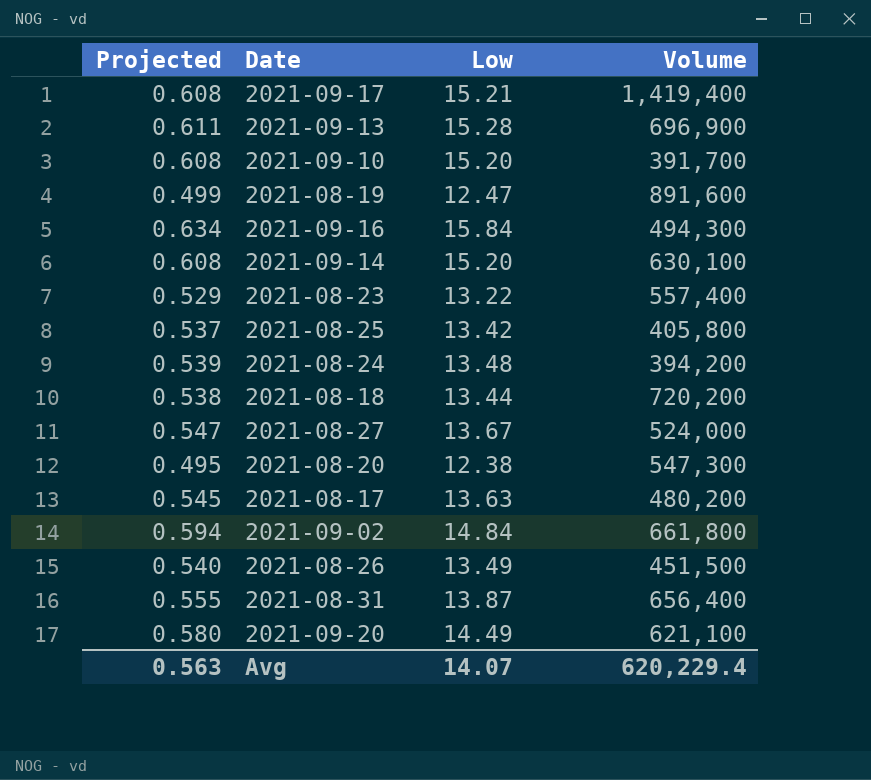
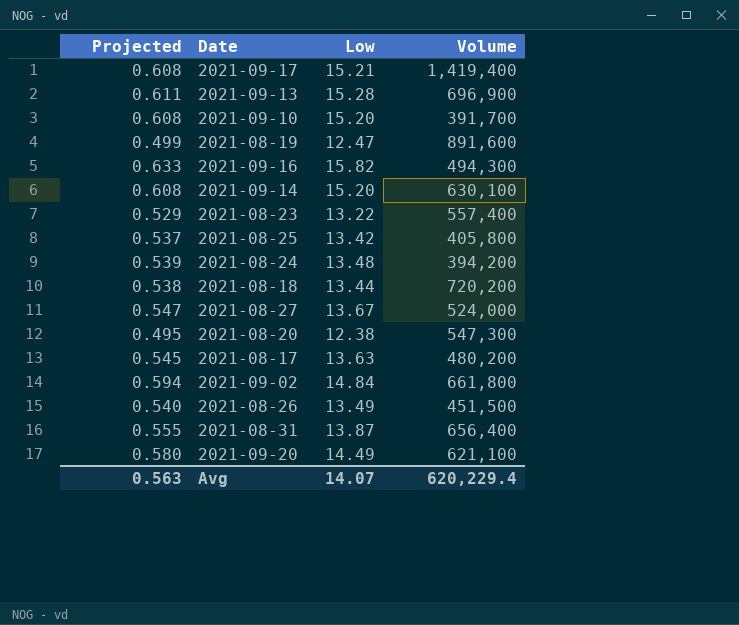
2021-09-16 | Projected: 0.634 -> 0.633
2021-09-16 | Low: 15.84 -> 15.82

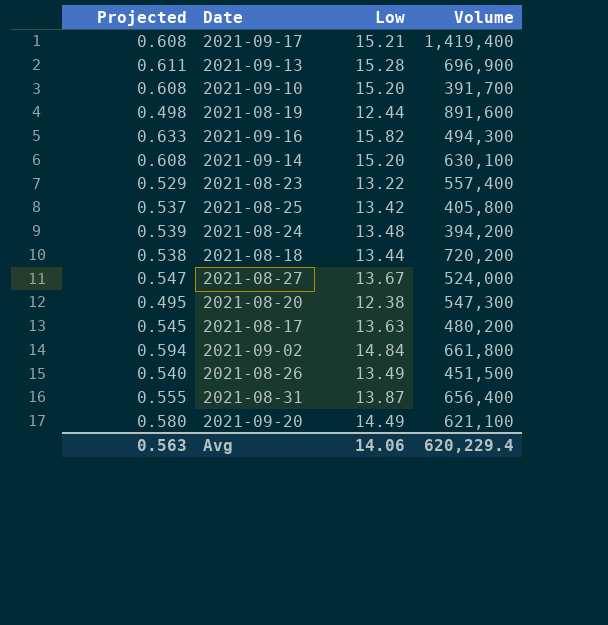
2021-08-19 | Projected: 0.499 -> 0.498
2021-08-19 | Low: 12.47 -> 12.44
Avg | Low: 14.07 -> 14.06

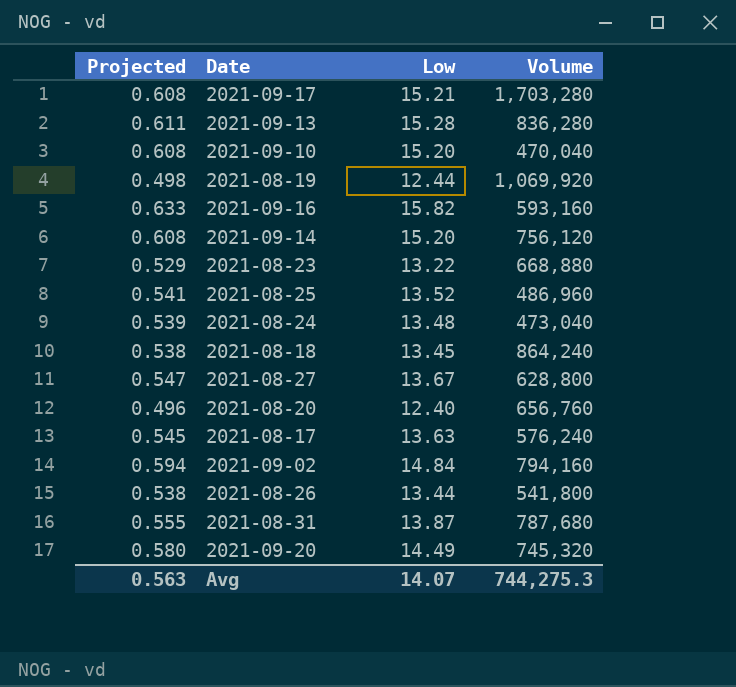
2021-09-17 | Volume: 1,419,400 -> 1,703,280
2021-09-13 | Volume: 696,900 -> 836,280
2021-09-10 | Volume: 391,700 -> 470,040
2021-08-19 | Volume: 891,600 -> 1,069,920
2021-09-16 | Volume: 494,300 -> 593,160
2021-09-14 | Volume: 630,100 -> 756,120
2021-08-23 | Volume: 557,400 -> 668,880
2021-08-25 | Projected: 0.537 -> 0.541
2021-08-25 | Low: 13.42 -> 13.52
2021-08-25 | Volume: 405,800 -> 486,960
2021-08-24 | Volume: 394,200 -> 473,040
2021-08-18 | Low: 13.44 -> 13.45
2021-08-18 | Volume: 720,200 -> 864,240
2021-08-27 | Volume: 524,000 -> 628,800
2021-08-20 | Projected: 0.495 -> 0.496
2021-08-20 | Low: 12.38 -> 12.40
2021-08-20 | Volume: 547,300 -> 656,760
2021-08-17 | Volume: 480,200 -> 576,240
2021-09-02 | Volume: 661,800 -> 794,160
2021-08-26 | Projected: 0.540 -> 0.538
2021-08-26 | Low: 13.49 -> 13.44
2021-08-26 | Volume: 451,500 -> 541,800
2021-08-31 | Volume: 656,400 -> 787,680
2021-09-20 | Volume: 621,100 -> 745,320
Avg | Low: 14.06 -> 14.07
Avg | Volume: 620,229.4 -> 744,275.3

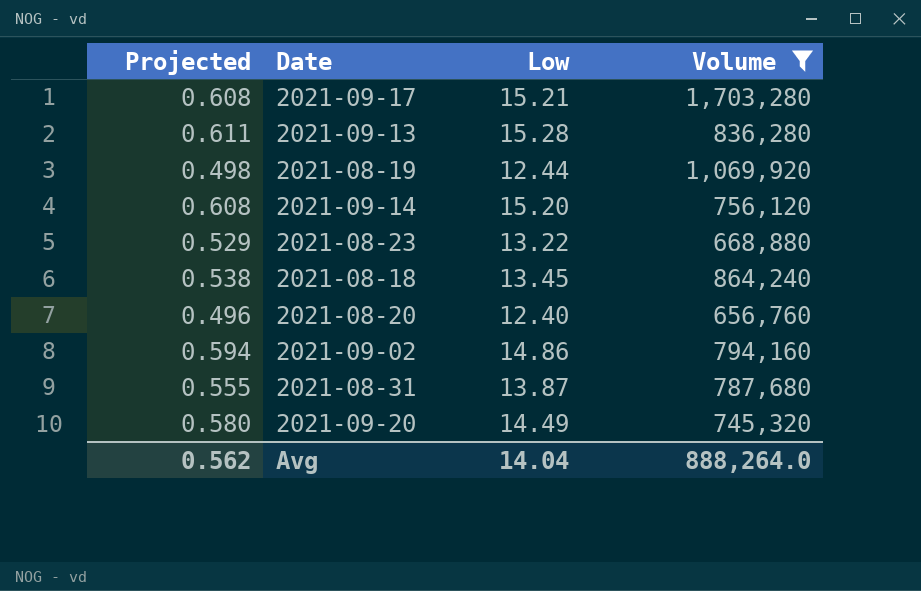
filter: none -> Volume >= 656,760
2021-09-02 | Low: 14.84 -> 14.86
Avg | Projected: 0.563 -> 0.562
Avg | Low: 14.07 -> 14.04
Avg | Volume: 744,275.3 -> 888,264.0

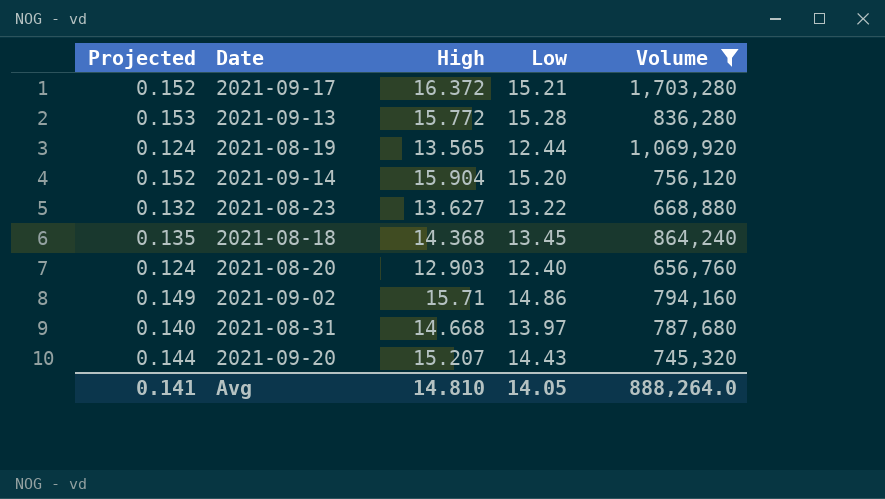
column Projected | formula: [Low] * 0.04 -> [Low] * 0.01
column High | position: none -> 3
2021-08-31 | Low: 13.87 -> 13.97
2021-09-20 | Low: 14.49 -> 14.43
Avg | Projected: 0.562 -> 0.141
Avg | Low: 14.04 -> 14.05

